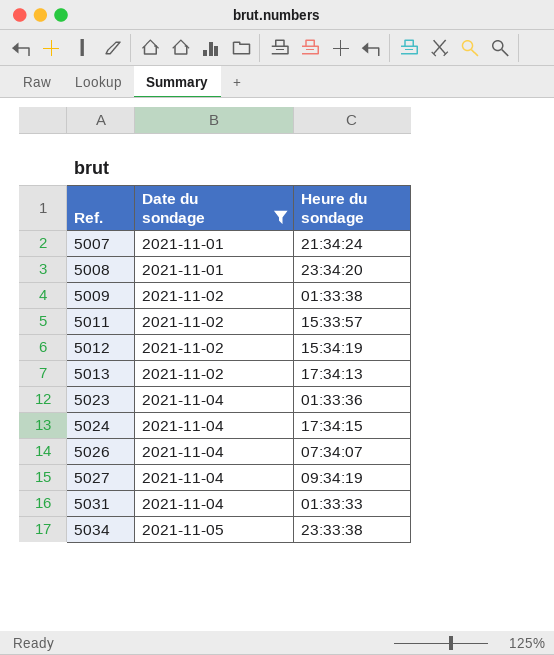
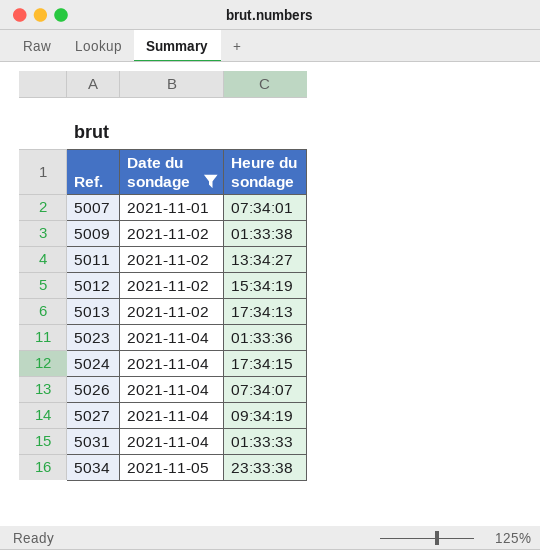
row 5008: 2021-11-01 | 23:34:20 -> none
5007 | Heure du sondage: 21:34:24 -> 07:34:01
5011 | Heure du sondage: 15:33:57 -> 13:34:27

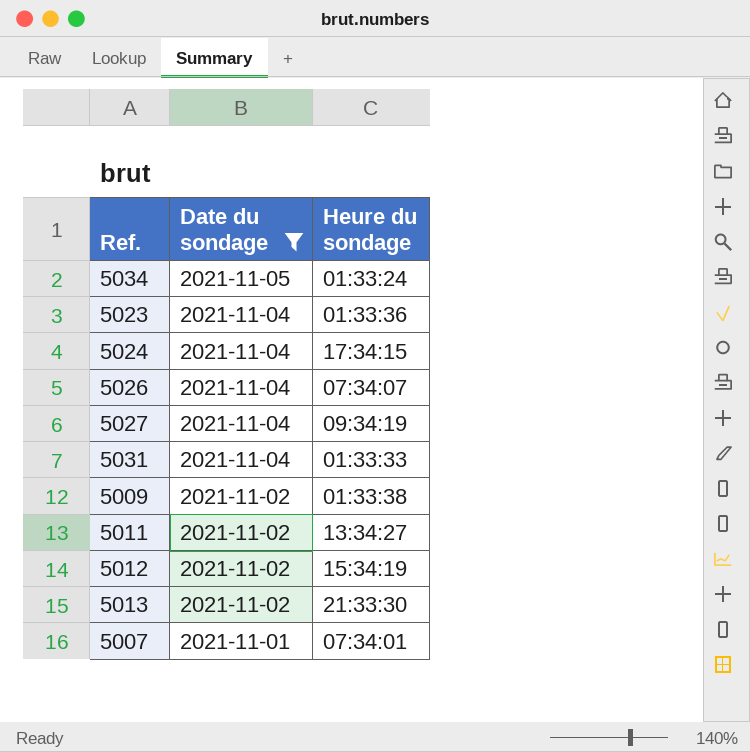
row order: Ref. ascending -> Date du sondage descending
5034 | Heure du sondage: 23:33:38 -> 01:33:24
5013 | Heure du sondage: 17:34:13 -> 21:33:30

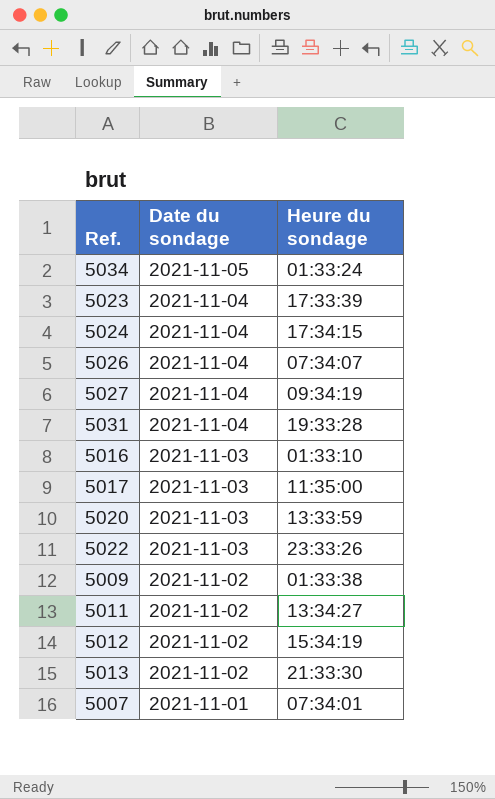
filter: Date du sondage != 2021-11-03 -> none
5023 | Heure du sondage: 01:33:36 -> 17:33:39
5031 | Heure du sondage: 01:33:33 -> 19:33:28

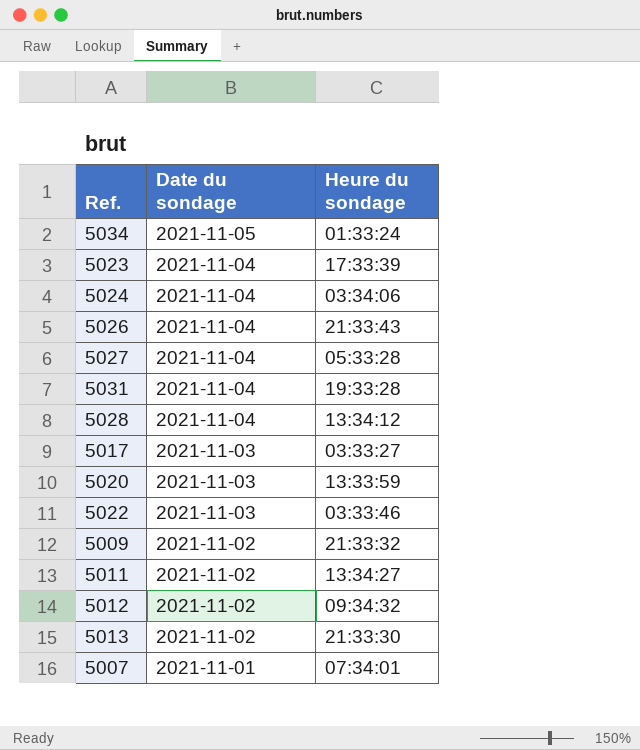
row 5016: 2021-11-03 | 01:33:10 -> none
5024 | Heure du sondage: 17:34:15 -> 03:34:06
5026 | Heure du sondage: 07:34:07 -> 21:33:43
5027 | Heure du sondage: 09:34:19 -> 05:33:28
row 5028: none -> 2021-11-04 | 13:34:12
5017 | Heure du sondage: 11:35:00 -> 03:33:27
5022 | Heure du sondage: 23:33:26 -> 03:33:46
5009 | Heure du sondage: 01:33:38 -> 21:33:32
5012 | Heure du sondage: 15:34:19 -> 09:34:32

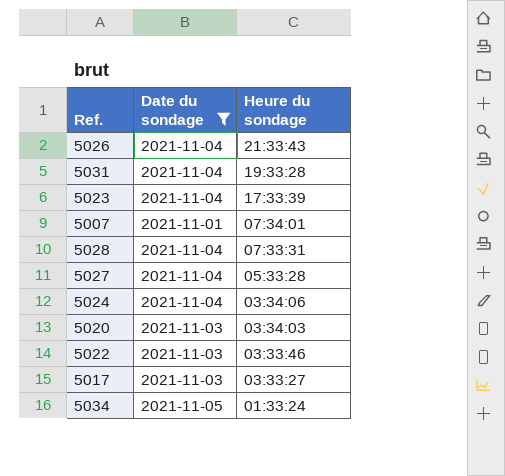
filter: none -> Date du sondage != 2021-11-02
row order: Date du sondage descending -> Heure du sondage descending
5028 | Heure du sondage: 13:34:12 -> 07:33:31
5020 | Heure du sondage: 13:33:59 -> 03:34:03

